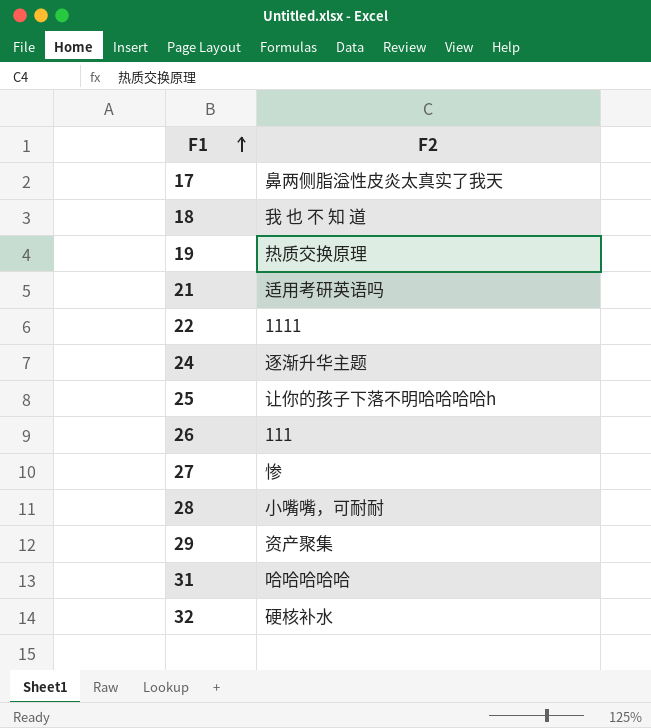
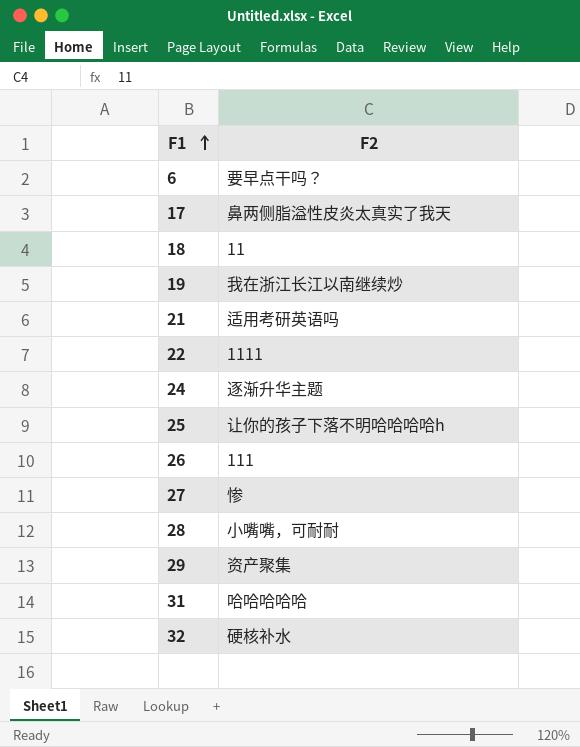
row 6: none -> 要早点干吗？
18 | F2: 我 也 不 知 道 -> 11
19 | F2: 热质交换原理 -> 我在浙江长江以南继续炒

